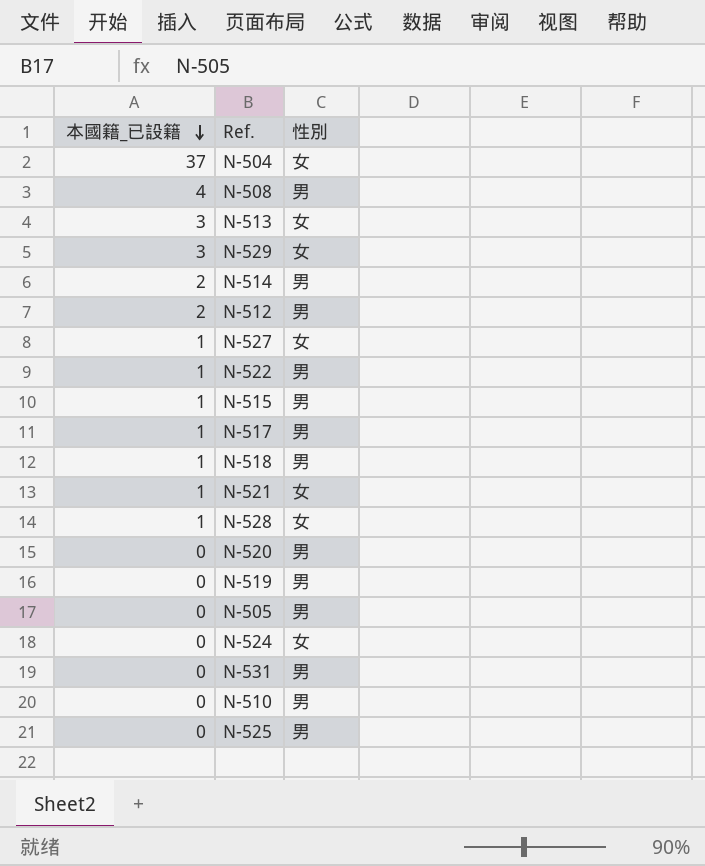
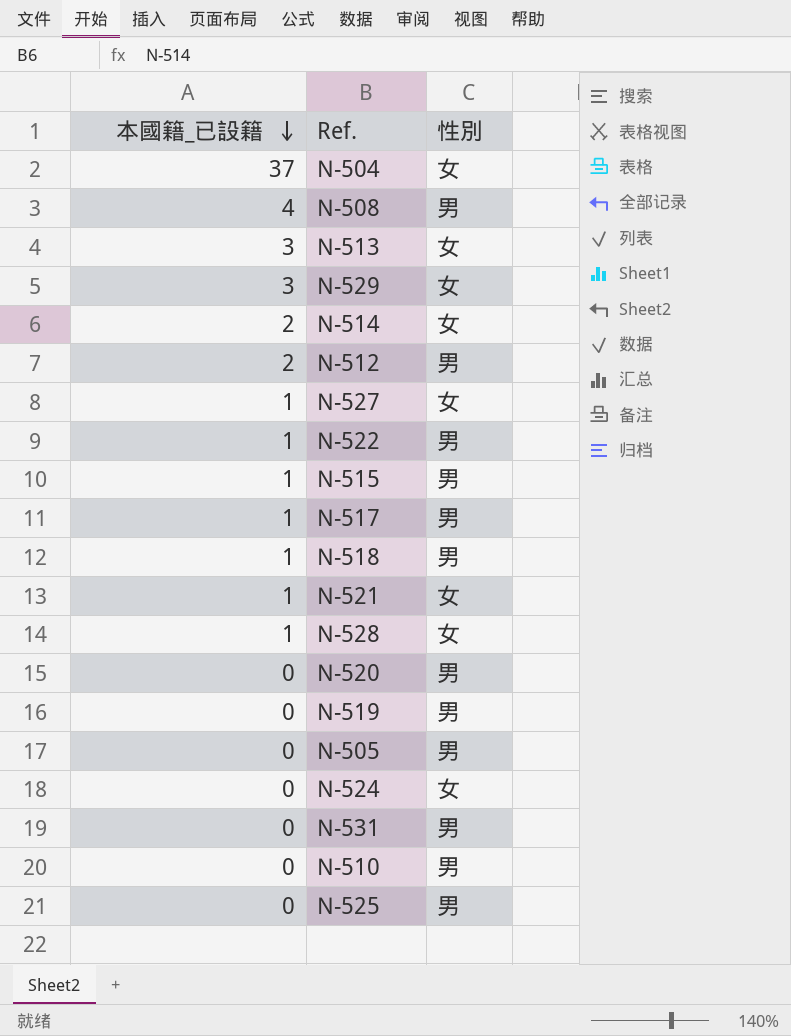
N-514 | 性別: 男 -> 女

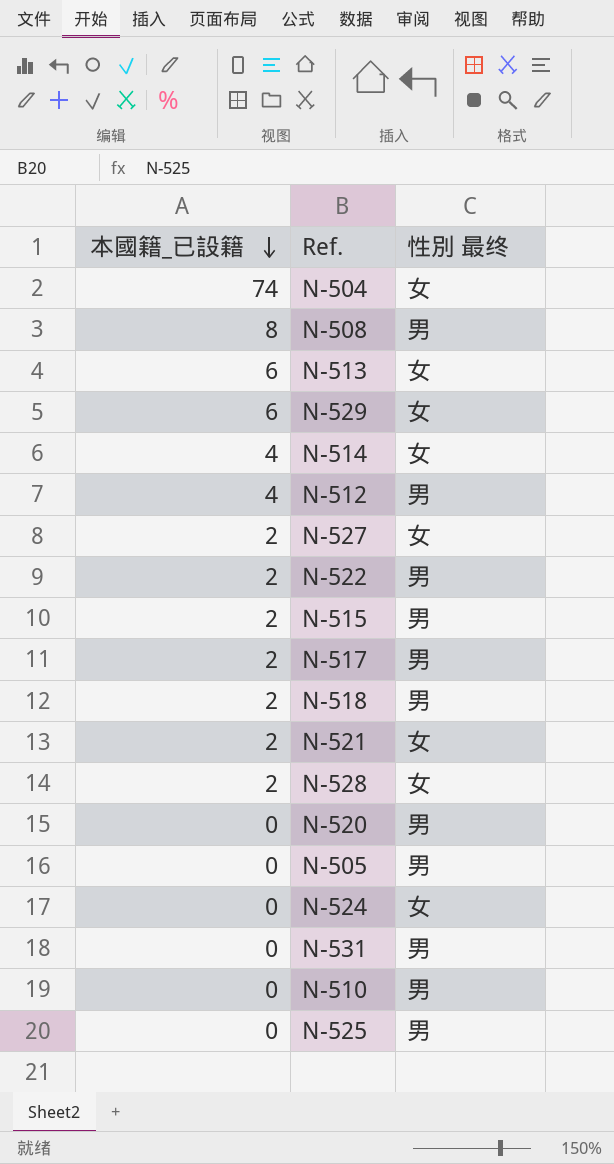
column name: 性別 -> 性別 最终
row N-519: 0 | 男 -> none
N-504 | 本國籍_已設籍: 37 -> 74
N-508 | 本國籍_已設籍: 4 -> 8
N-513 | 本國籍_已設籍: 3 -> 6
N-529 | 本國籍_已設籍: 3 -> 6
N-514 | 本國籍_已設籍: 2 -> 4
N-512 | 本國籍_已設籍: 2 -> 4
N-527 | 本國籍_已設籍: 1 -> 2
N-522 | 本國籍_已設籍: 1 -> 2
N-515 | 本國籍_已設籍: 1 -> 2
N-517 | 本國籍_已設籍: 1 -> 2
N-518 | 本國籍_已設籍: 1 -> 2
N-521 | 本國籍_已設籍: 1 -> 2
N-528 | 本國籍_已設籍: 1 -> 2

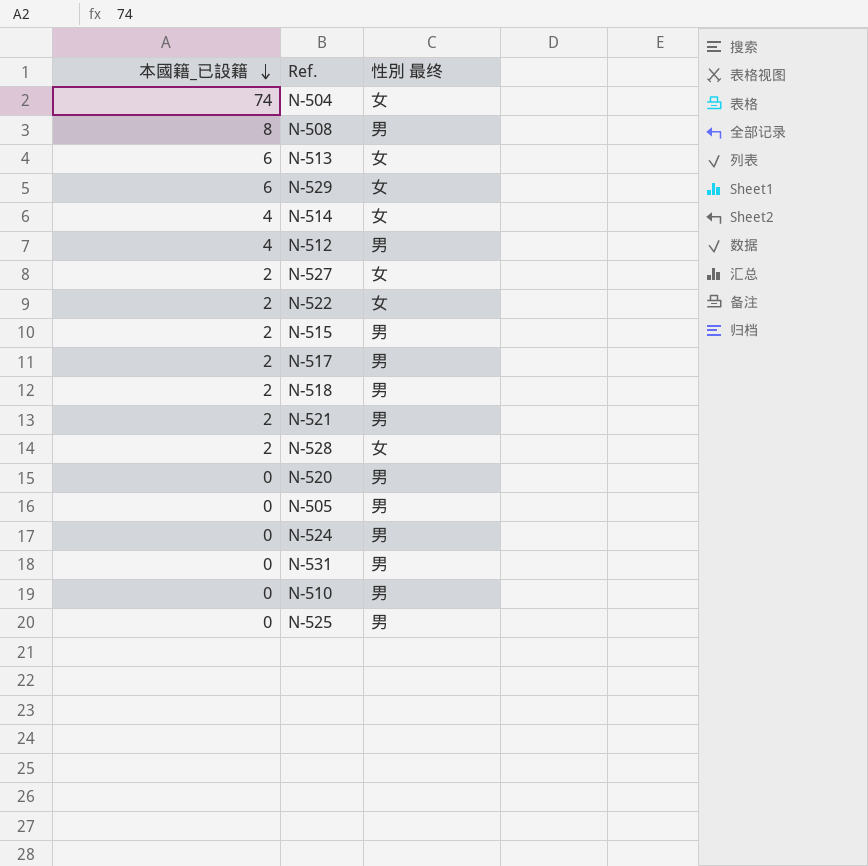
N-522 | 性別 最终: 男 -> 女
N-521 | 性別 最终: 女 -> 男
N-524 | 性別 最终: 女 -> 男

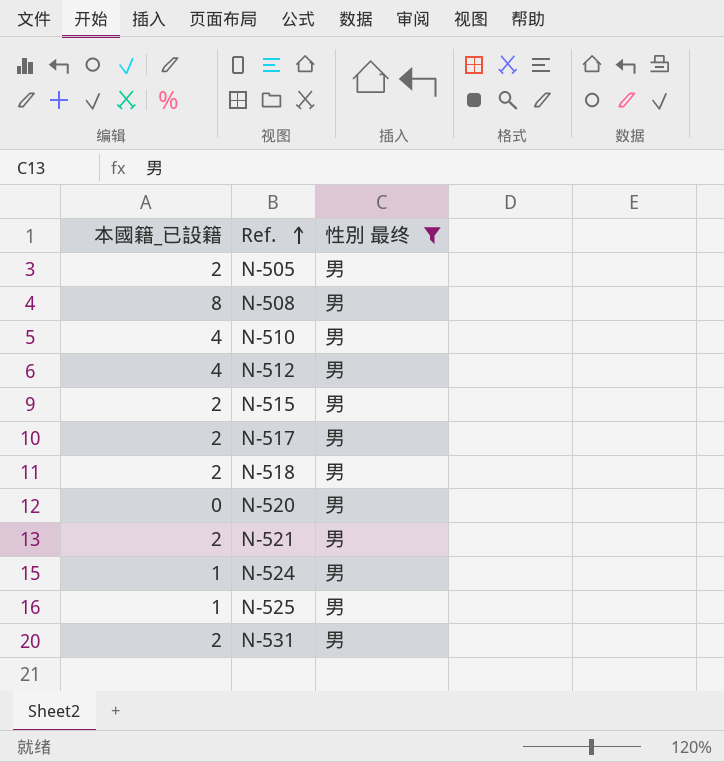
filter: none -> 性別 最终 = 男
row order: 本國籍_已設籍 descending -> Ref. ascending
N-505 | 本國籍_已設籍: 0 -> 2
N-510 | 本國籍_已設籍: 0 -> 4
N-524 | 本國籍_已設籍: 0 -> 1
N-525 | 本國籍_已設籍: 0 -> 1
N-531 | 本國籍_已設籍: 0 -> 2

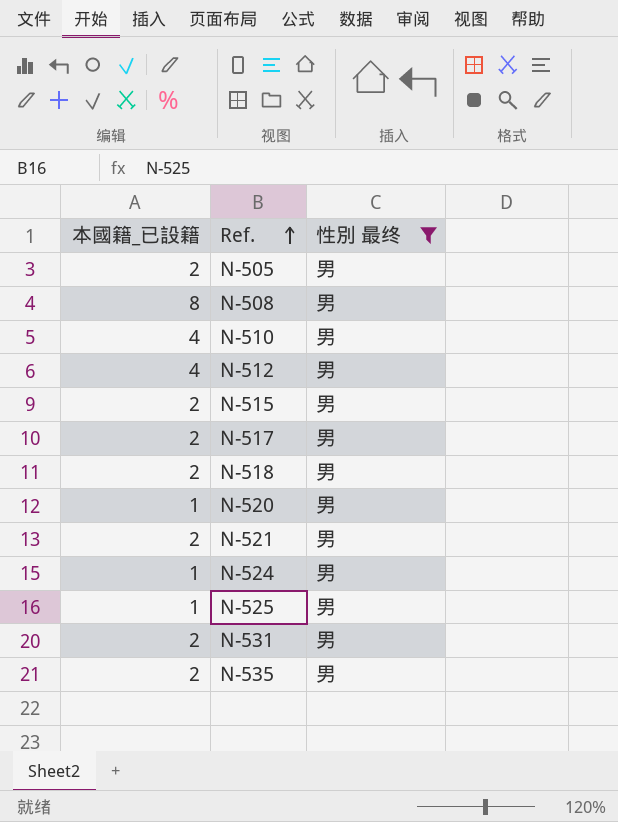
N-520 | 本國籍_已設籍: 0 -> 1
row N-535: none -> 2 | 男

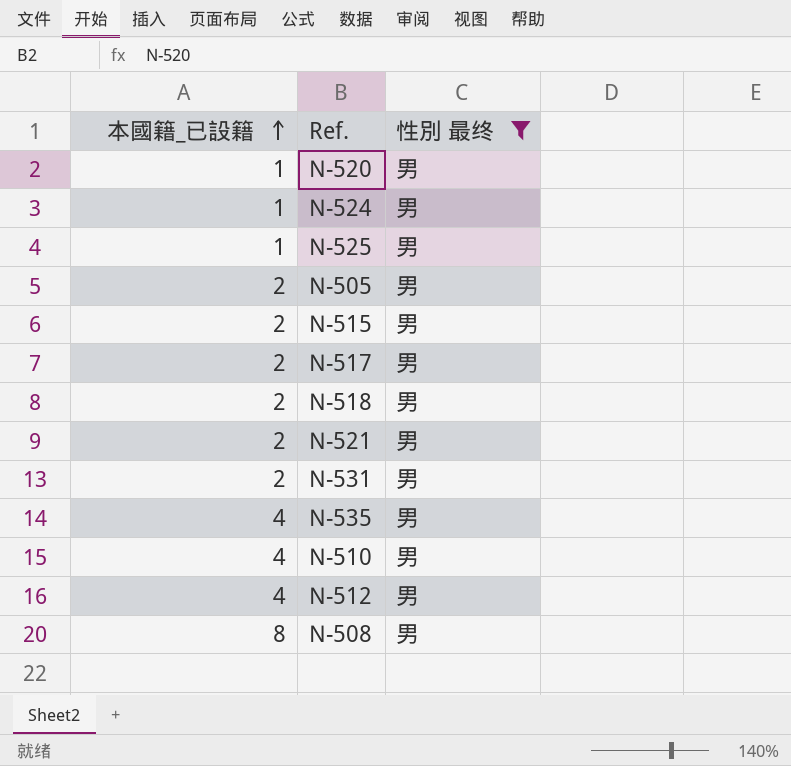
row order: Ref. ascending -> 本國籍_已設籍 ascending
N-535 | 本國籍_已設籍: 2 -> 4

